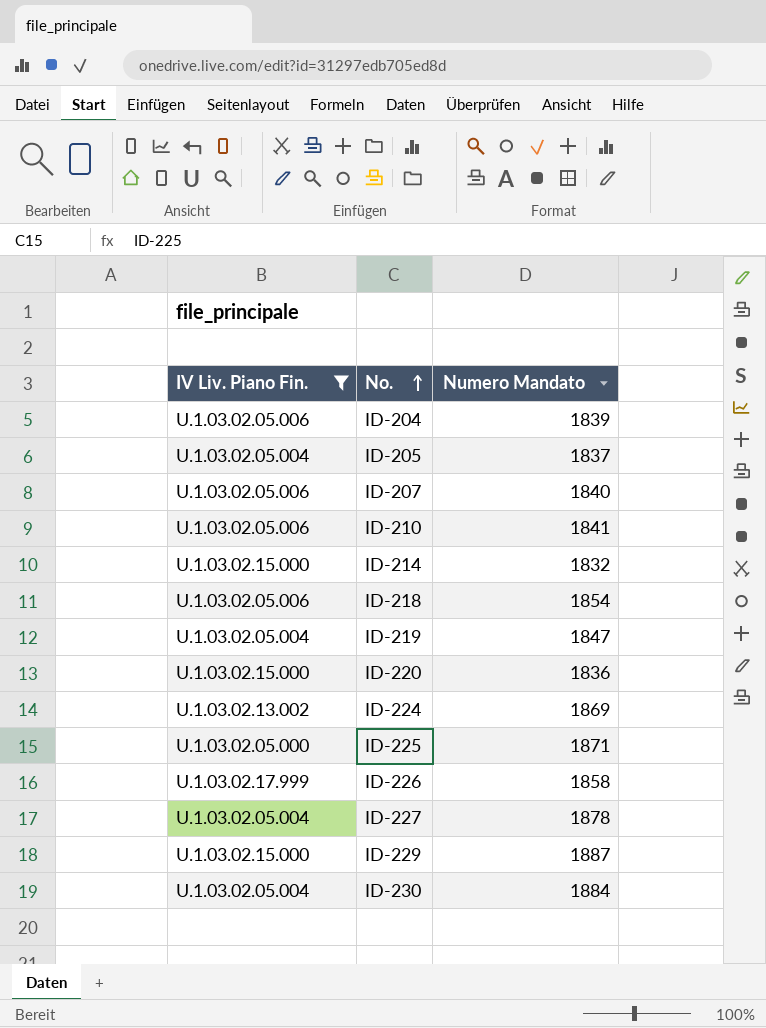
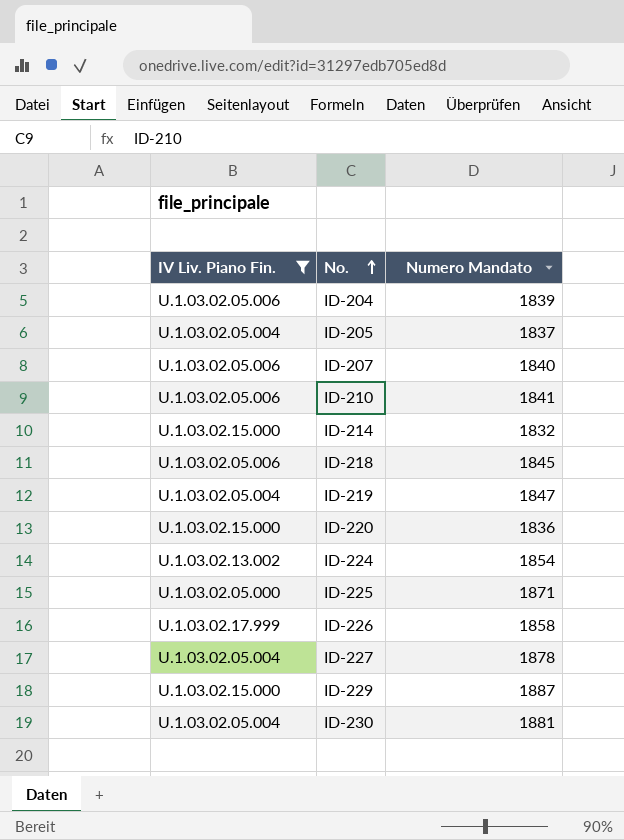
ID-218 | Numero Mandato: 1854 -> 1845
ID-224 | Numero Mandato: 1869 -> 1854
ID-230 | Numero Mandato: 1884 -> 1881

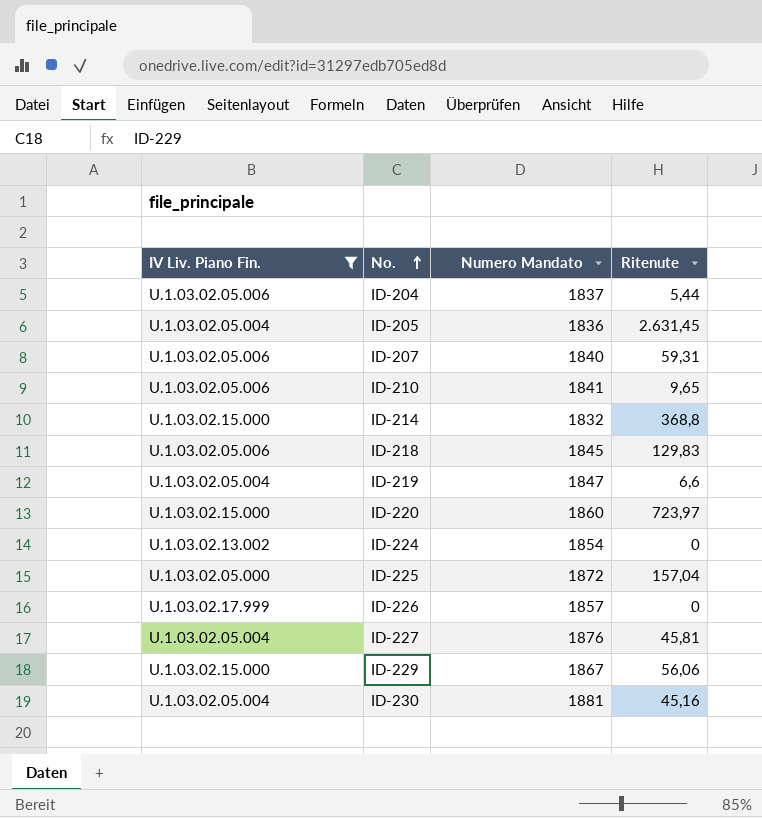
column Ritenute | position: none -> 4
ID-204 | Numero Mandato: 1839 -> 1837
ID-205 | Numero Mandato: 1837 -> 1836
ID-220 | Numero Mandato: 1836 -> 1860
ID-225 | Numero Mandato: 1871 -> 1872
ID-226 | Numero Mandato: 1858 -> 1857
ID-227 | Numero Mandato: 1878 -> 1876
ID-229 | Numero Mandato: 1887 -> 1867

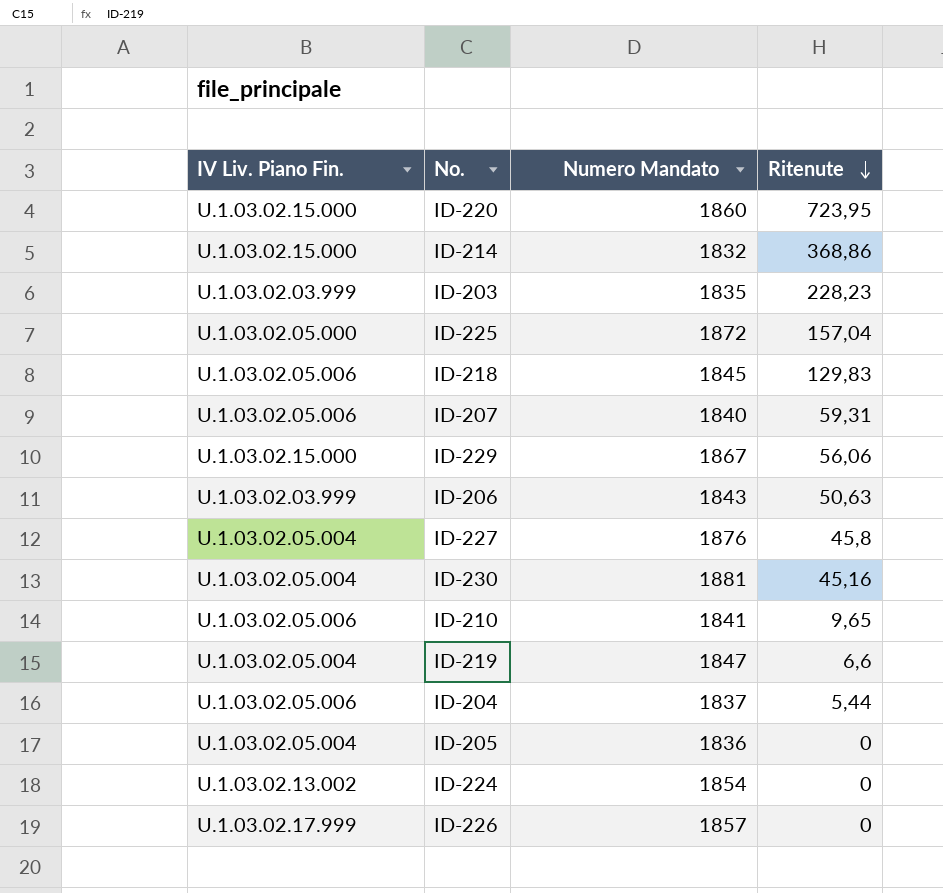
filter: IV Liv. Piano Fin. != U.1.03.02.03.999 -> none
row order: No. ascending -> Ritenute descending
ID-220 | Ritenute: 723,97 -> 723,95
ID-214 | Ritenute: 368,8 -> 368,86
ID-227 | Ritenute: 45,81 -> 45,8
ID-205 | Ritenute: 2.631,45 -> 0

